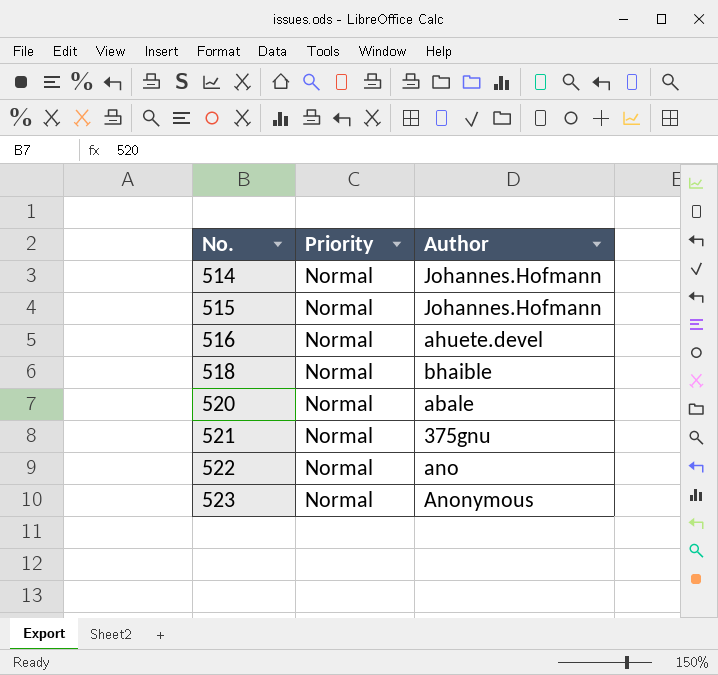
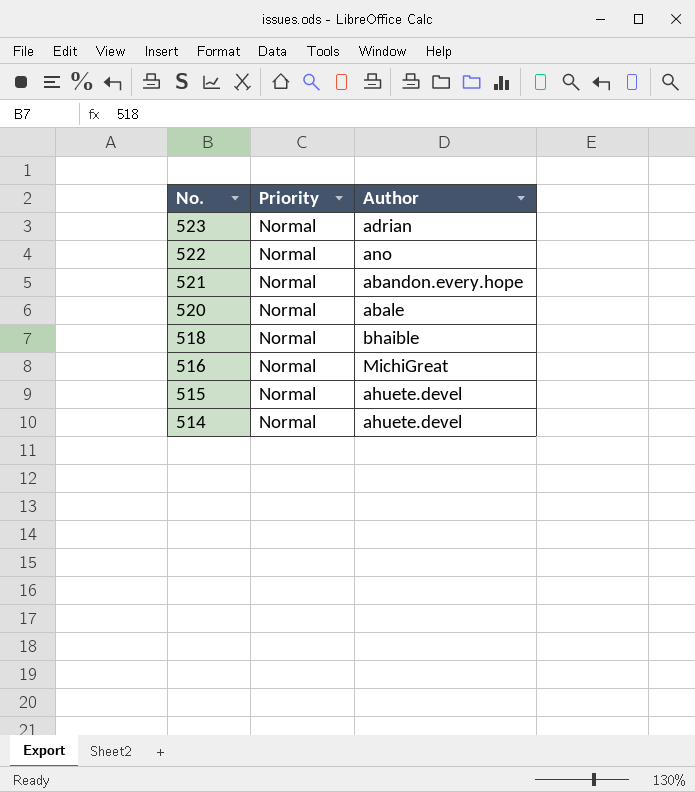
row order: No. ascending -> No. descending
523 | Author: Anonymous -> adrian
521 | Author: 375gnu -> abandon.every.hope
516 | Author: ahuete.devel -> MichiGreat
515 | Author: Johannes.Hofmann -> ahuete.devel
514 | Author: Johannes.Hofmann -> ahuete.devel

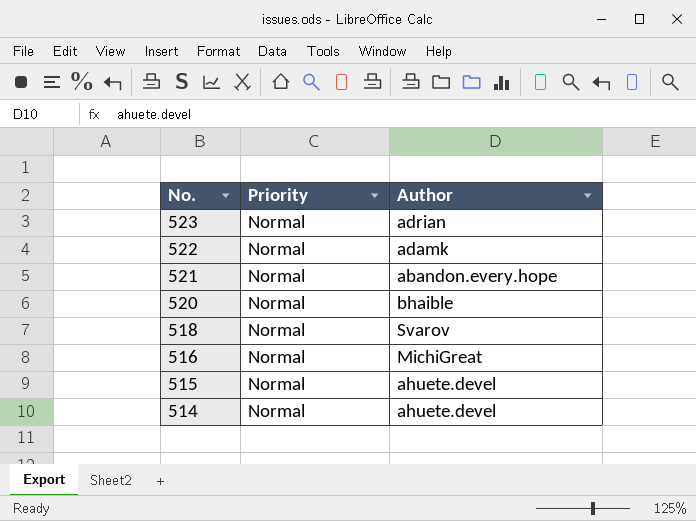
522 | Author: ano -> adamk
520 | Author: abale -> bhaible
518 | Author: bhaible -> Svarov

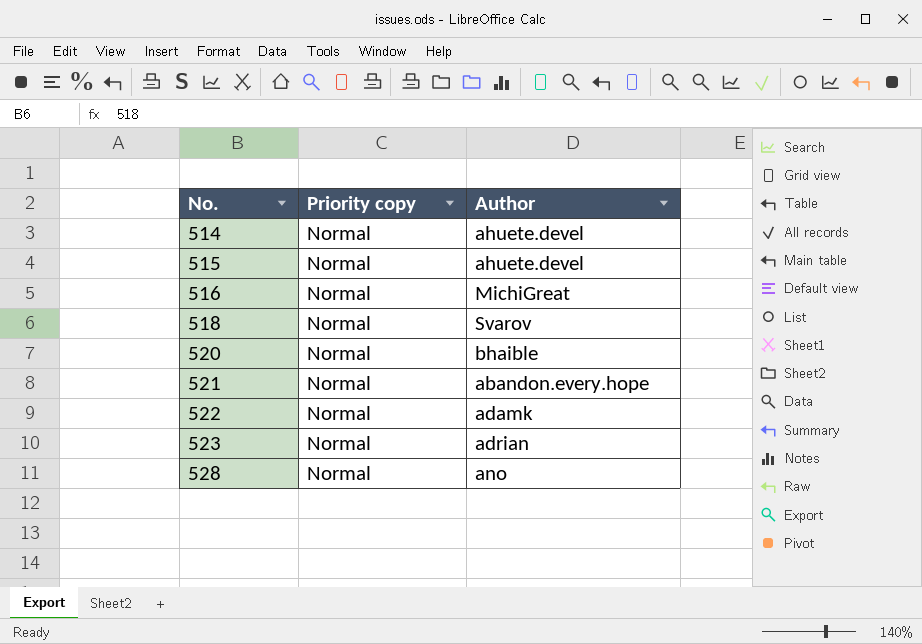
row order: No. descending -> No. ascending
column name: Priority -> Priority copy
row 528: none -> Normal | ano

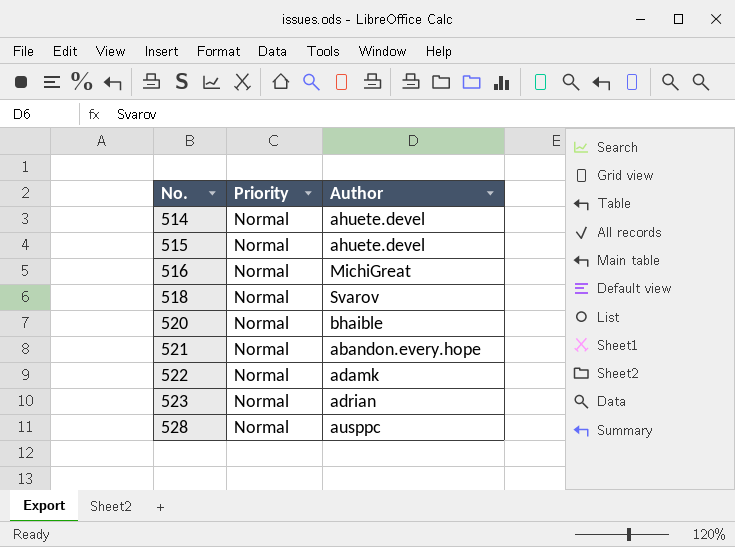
column name: Priority copy -> Priority
528 | Author: ano -> ausppc

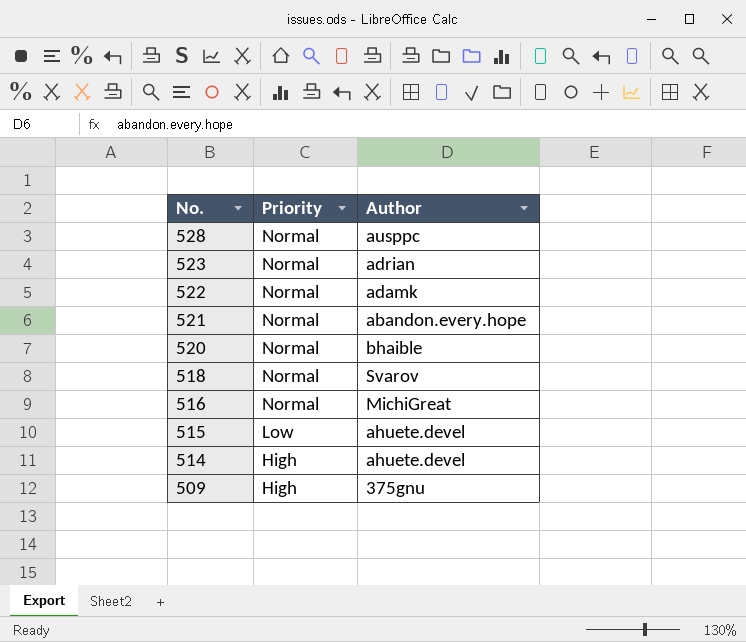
row order: No. ascending -> No. descending
515 | Priority: Normal -> Low
514 | Priority: Normal -> High
row 509: none -> High | 375gnu

